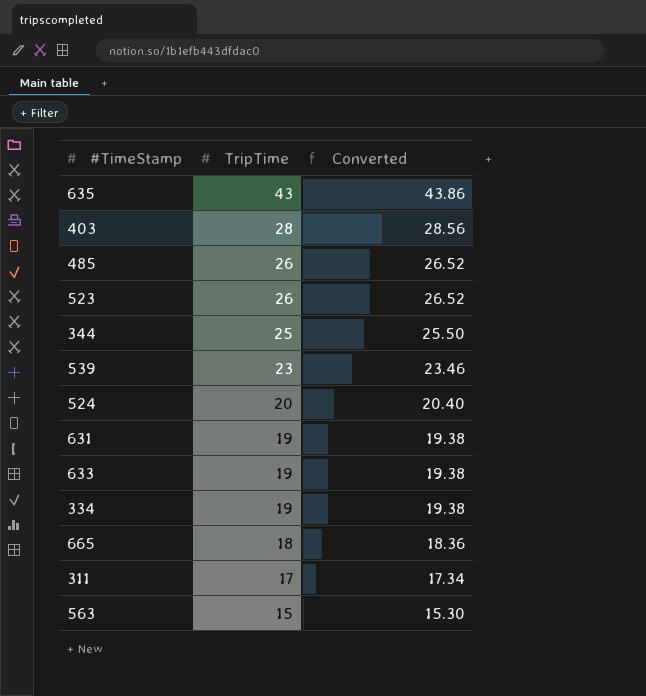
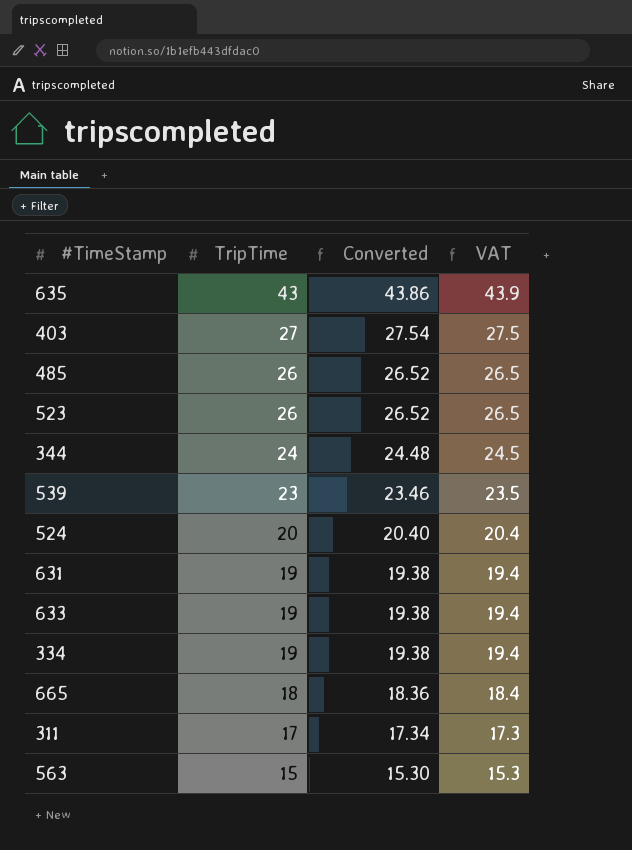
column VAT | formula: none -> [TripTime] * 1.02
403 | TripTime: 28 -> 27
403 | Converted: 28.56 -> 27.54
344 | TripTime: 25 -> 24
344 | Converted: 25.50 -> 24.48

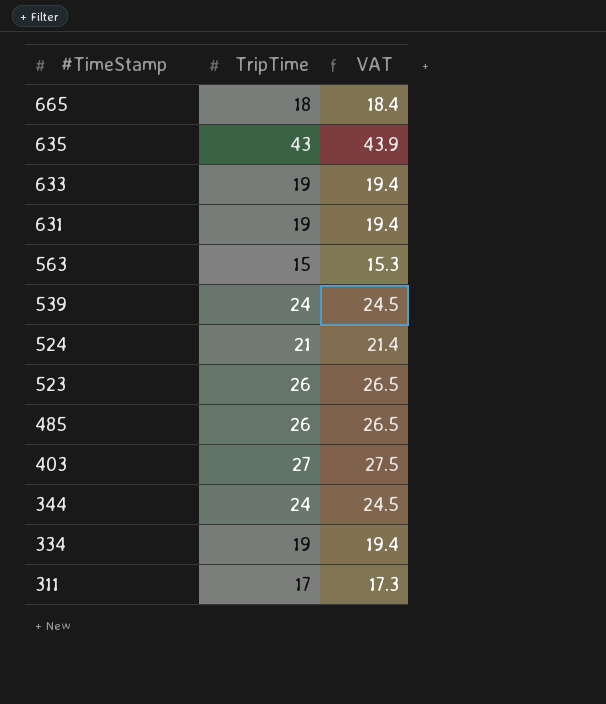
row order: TripTime descending -> #TimeStamp descending
column Converted | formula: [TripTime] * 1.02 -> none
539 | TripTime: 23 -> 24
539 | VAT: 23.5 -> 24.5
524 | TripTime: 20 -> 21
524 | VAT: 20.4 -> 21.4

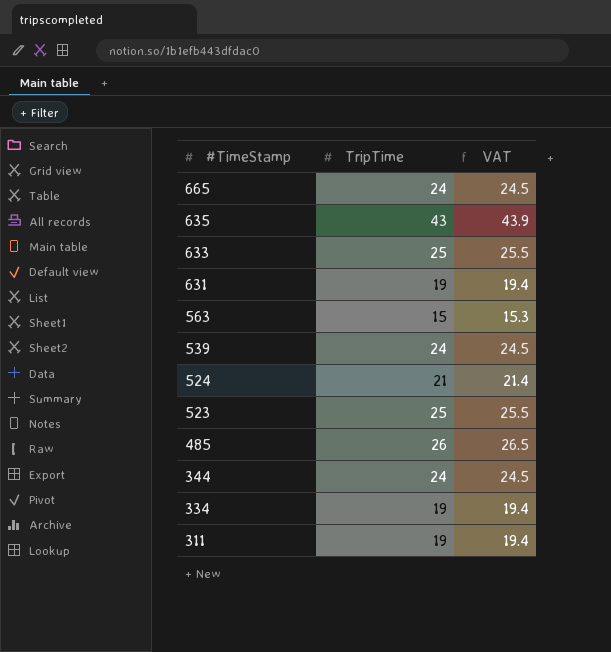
row 403: 27 | 27.5 -> none
665 | TripTime: 18 -> 24
665 | VAT: 18.4 -> 24.5
633 | TripTime: 19 -> 25
633 | VAT: 19.4 -> 25.5
523 | TripTime: 26 -> 25
523 | VAT: 26.5 -> 25.5
311 | TripTime: 17 -> 19
311 | VAT: 17.3 -> 19.4

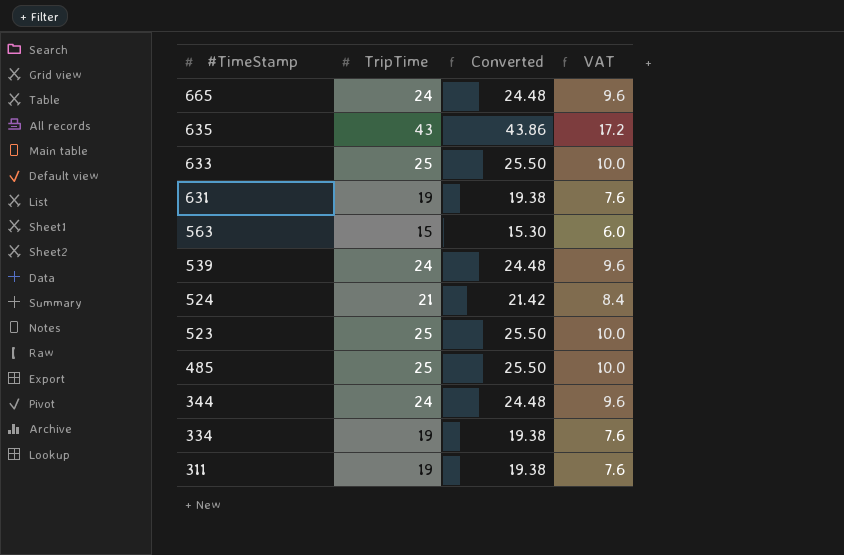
column Converted | formula: none -> [TripTime] * 1.02
column VAT | formula: [TripTime] * 1.02 -> [TripTime] * 0.4
485 | TripTime: 26 -> 25

